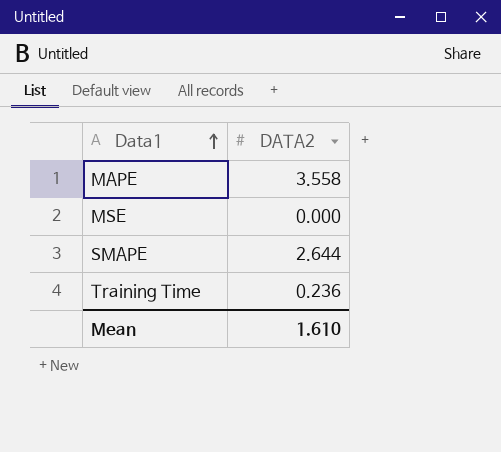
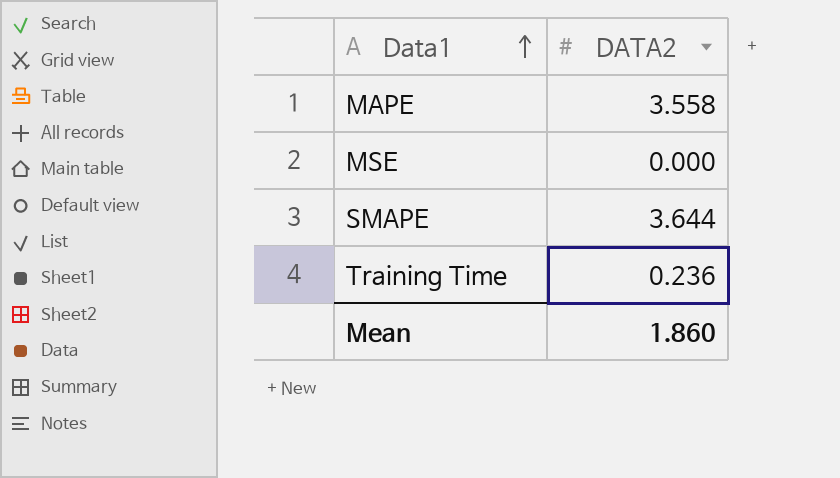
SMAPE | DATA2: 2.644 -> 3.644
Mean | DATA2: 1.610 -> 1.860

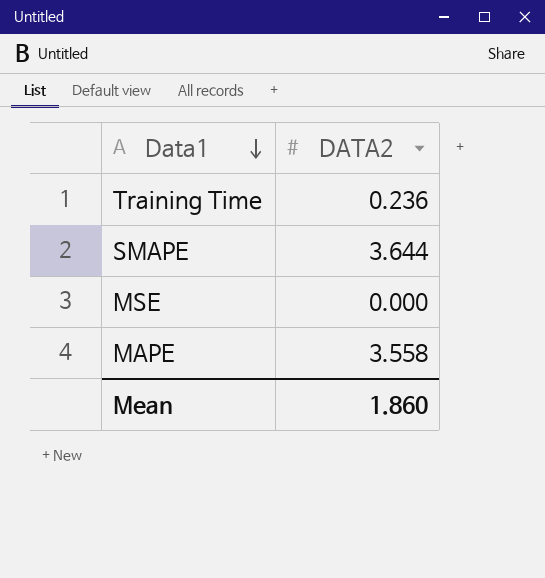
row order: Data1 ascending -> Data1 descending

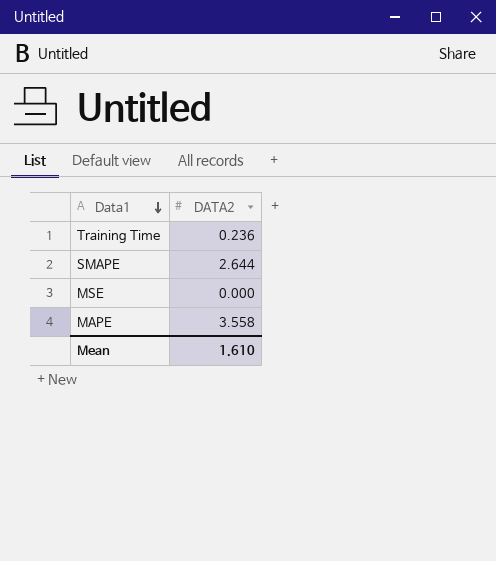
SMAPE | DATA2: 3.644 -> 2.644
Mean | DATA2: 1.860 -> 1.610

